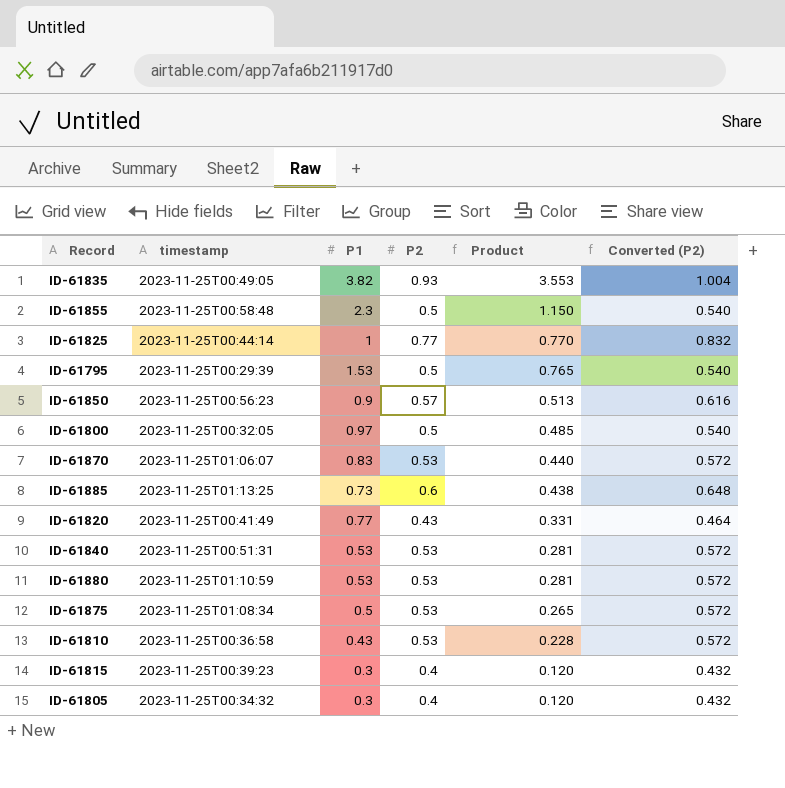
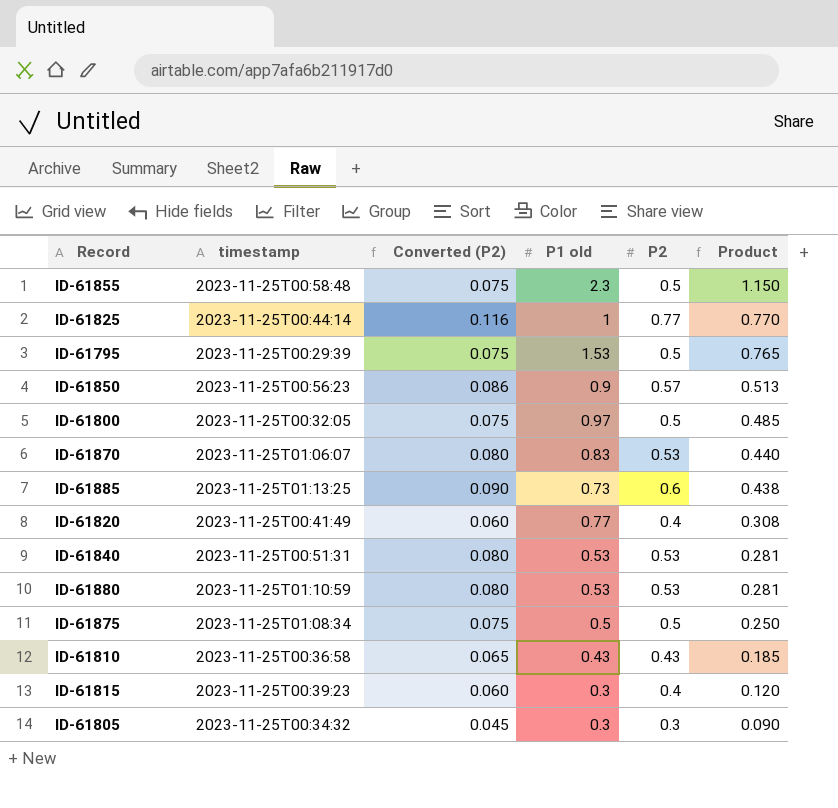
column Converted (P2) | formula: [P2] * 1.08 -> [P2] * 0.15
column Converted (P2) | position: 6 -> 3
column name: P1 -> P1 old
row ID-61835: 2023-11-25T00:49:05 | 3.82 | 0.93 | 3.553 | 1.004 -> none
ID-61820 | P2: 0.43 -> 0.4
ID-61820 | Product: 0.331 -> 0.308
ID-61875 | P2: 0.53 -> 0.5
ID-61875 | Product: 0.265 -> 0.250
ID-61810 | P2: 0.53 -> 0.43
ID-61810 | Product: 0.228 -> 0.185
ID-61805 | P2: 0.4 -> 0.3
ID-61805 | Product: 0.120 -> 0.090

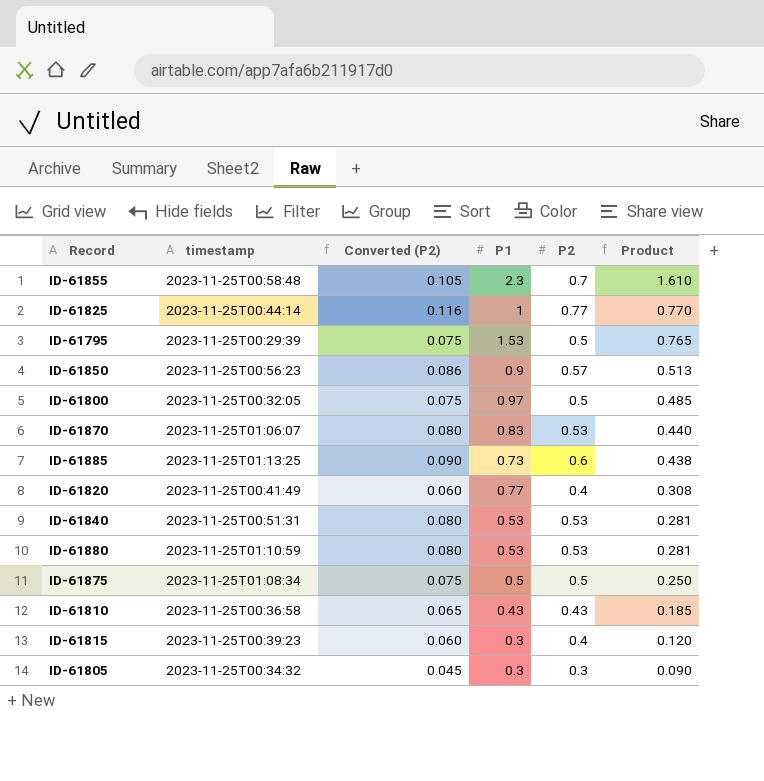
column name: P1 old -> P1
ID-61855 | Converted (P2): 0.075 -> 0.105
ID-61855 | P2: 0.5 -> 0.7
ID-61855 | Product: 1.150 -> 1.610

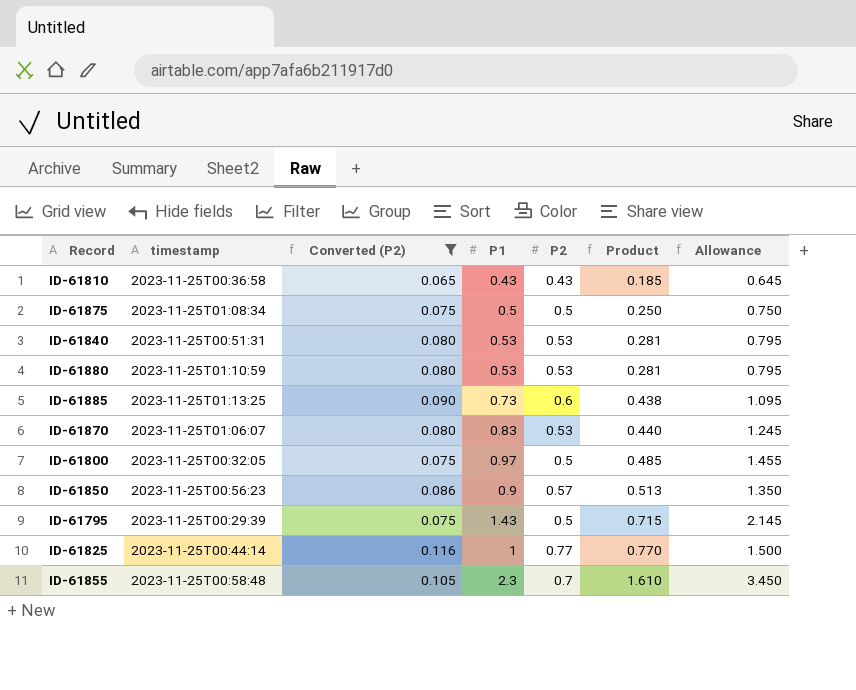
filter: none -> Converted (P2) >= 0.065
row order: Product descending -> Product ascending
column Allowance | formula: none -> [P1] * 1.5
ID-61795 | P1: 1.53 -> 1.43
ID-61795 | Product: 0.765 -> 0.715

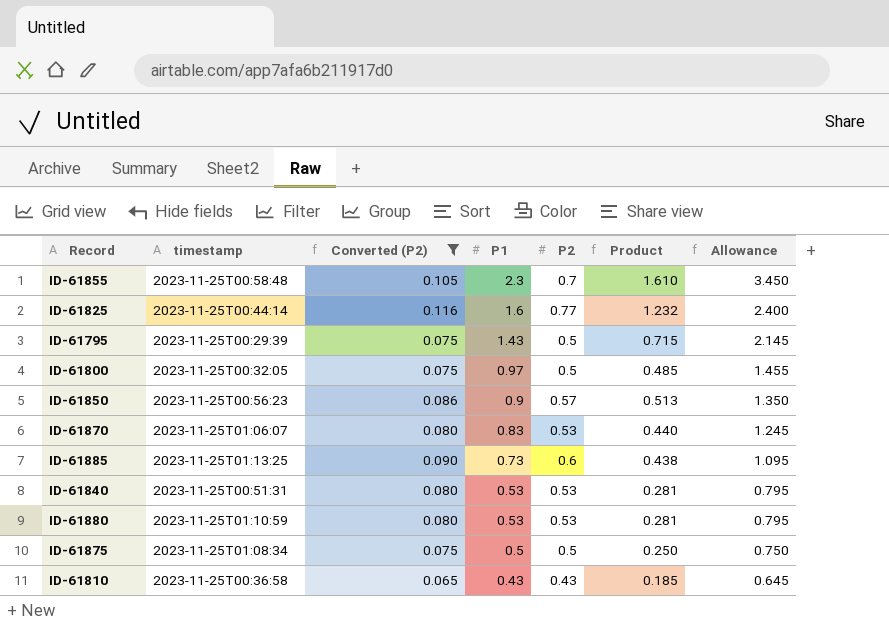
row order: Product ascending -> P1 descending
ID-61825 | P1: 1 -> 1.6
ID-61825 | Product: 0.770 -> 1.232
ID-61825 | Allowance: 1.500 -> 2.400

